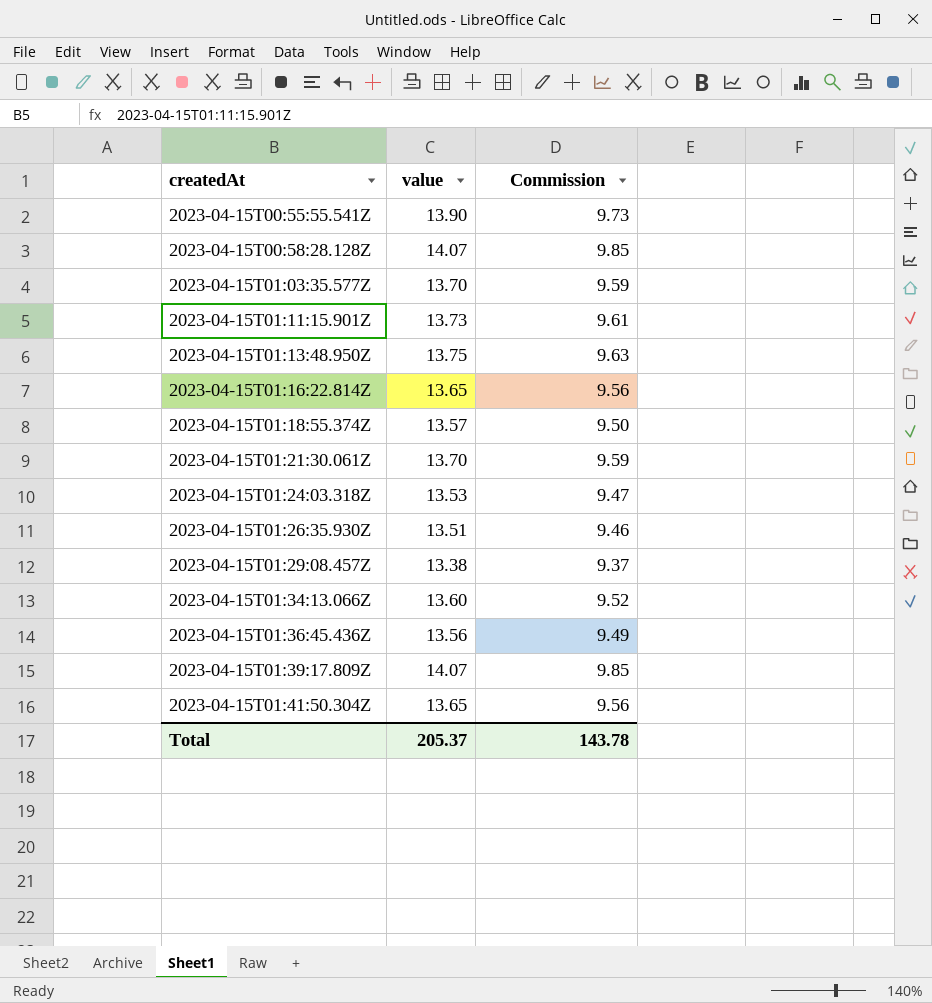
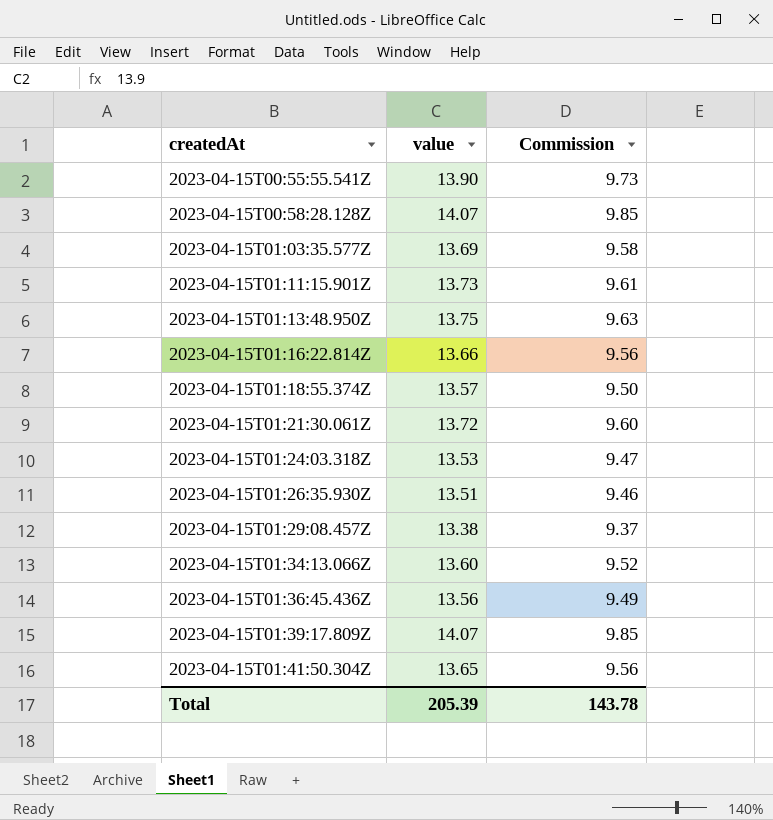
2023-04-15T01:03:35.577Z | value: 13.70 -> 13.69
2023-04-15T01:03:35.577Z | Commission: 9.59 -> 9.58
2023-04-15T01:16:22.814Z | value: 13.65 -> 13.66
2023-04-15T01:21:30.061Z | value: 13.70 -> 13.72
2023-04-15T01:21:30.061Z | Commission: 9.59 -> 9.60
Total | value: 205.37 -> 205.39

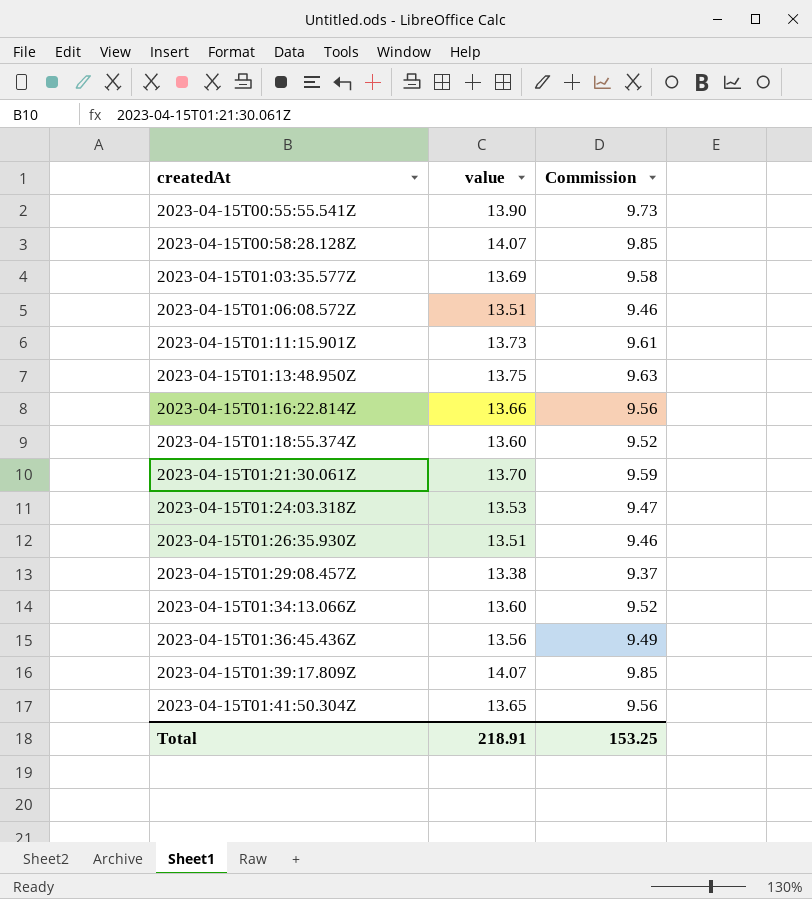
row 2023-04-15T01:06:08.572Z: none -> 13.51 | 9.46
2023-04-15T01:18:55.374Z | value: 13.57 -> 13.60
2023-04-15T01:18:55.374Z | Commission: 9.50 -> 9.52
2023-04-15T01:21:30.061Z | value: 13.72 -> 13.70
2023-04-15T01:21:30.061Z | Commission: 9.60 -> 9.59
Total | value: 205.39 -> 218.91
Total | Commission: 143.78 -> 153.25

